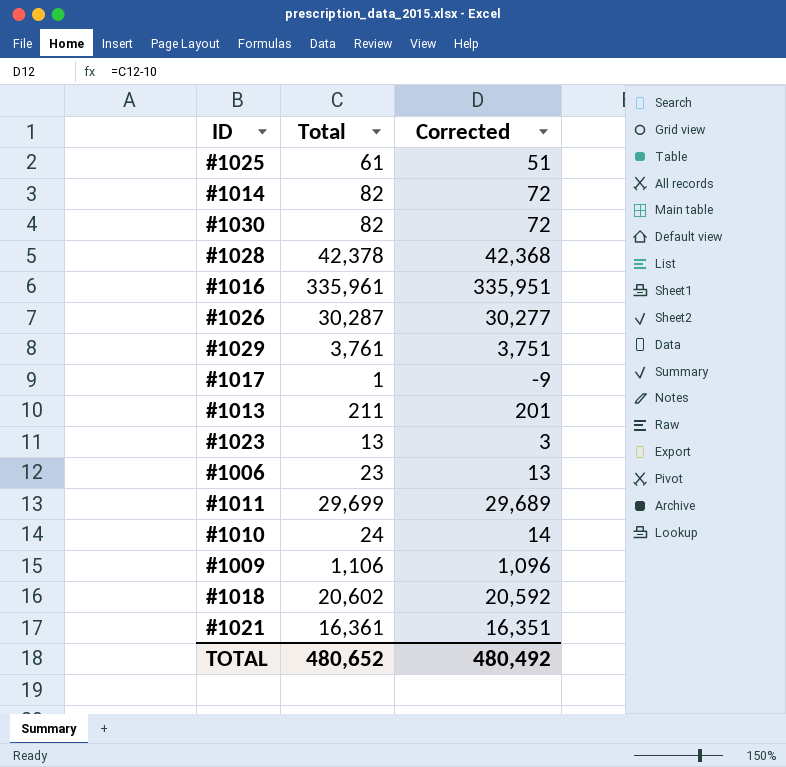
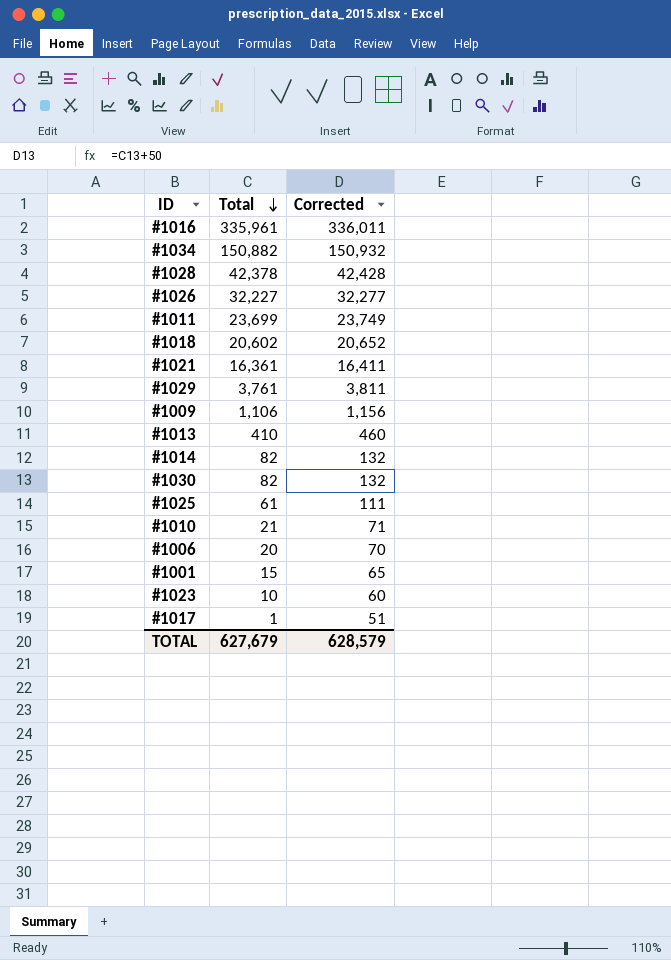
row order: none -> Total descending
column Corrected | formula: [Total] - 10 -> [Total] + 50
row #1034: none -> 150,882 | 150,932
#1026 | Total: 30,287 -> 32,227
#1011 | Total: 29,699 -> 23,699
#1013 | Total: 211 -> 410
#1010 | Total: 24 -> 21
#1006 | Total: 23 -> 20
row #1001: none -> 15 | 65
#1023 | Total: 13 -> 10
TOTAL | Total: 480,652 -> 627,679
TOTAL | Corrected: 480,492 -> 628,579

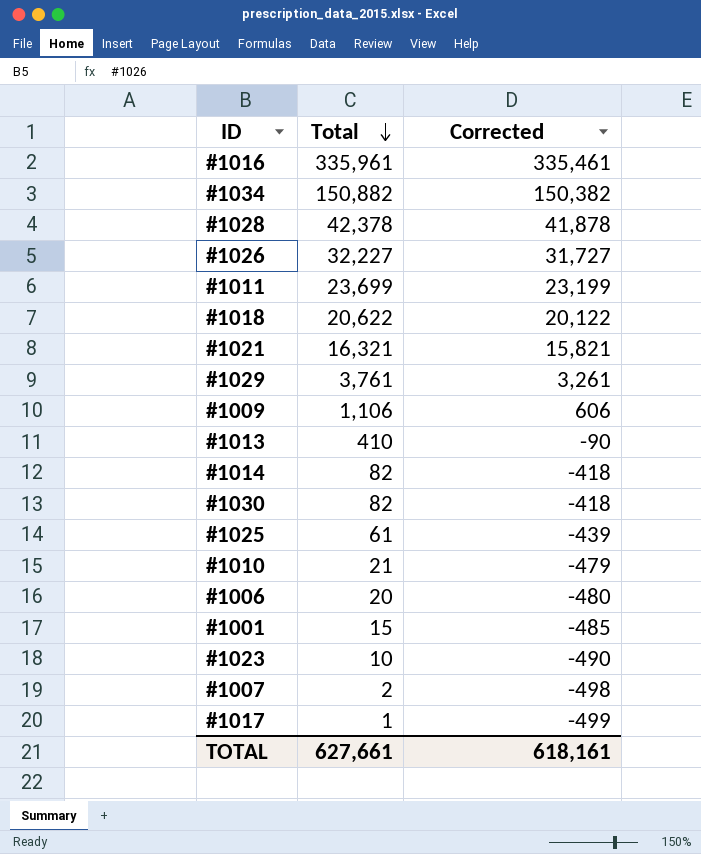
column Corrected | formula: [Total] + 50 -> [Total] - 500
#1018 | Total: 20,602 -> 20,622
#1021 | Total: 16,361 -> 16,321
row #1007: none -> 2 | -498
TOTAL | Total: 627,679 -> 627,661
TOTAL | Corrected: 628,579 -> 618,161

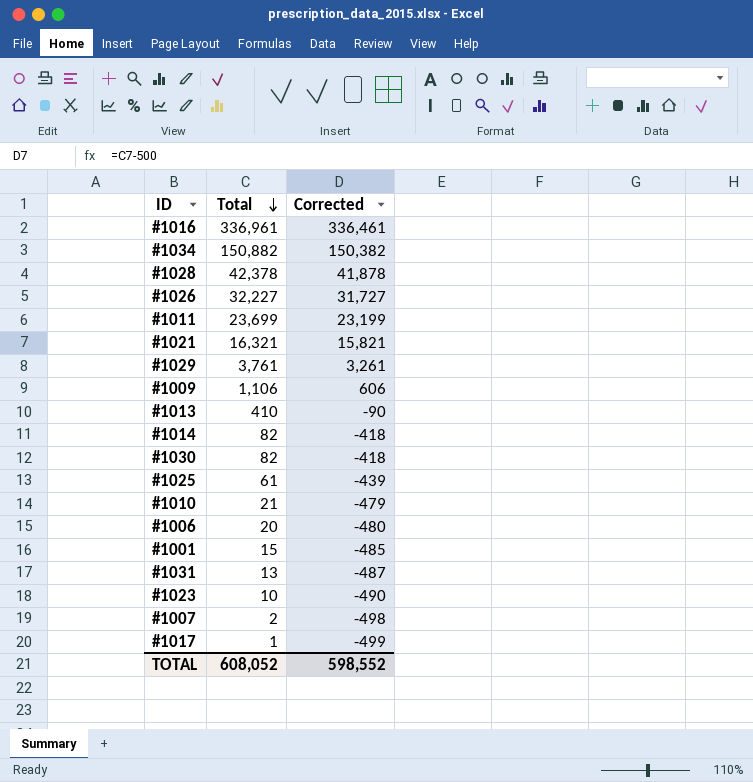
row #1018: 20,622 | 20,122 -> none
#1016 | Total: 335,961 -> 336,961
#1016 | Corrected: 335,461 -> 336,461
row #1031: none -> 13 | -487
TOTAL | Total: 627,661 -> 608,052
TOTAL | Corrected: 618,161 -> 598,552

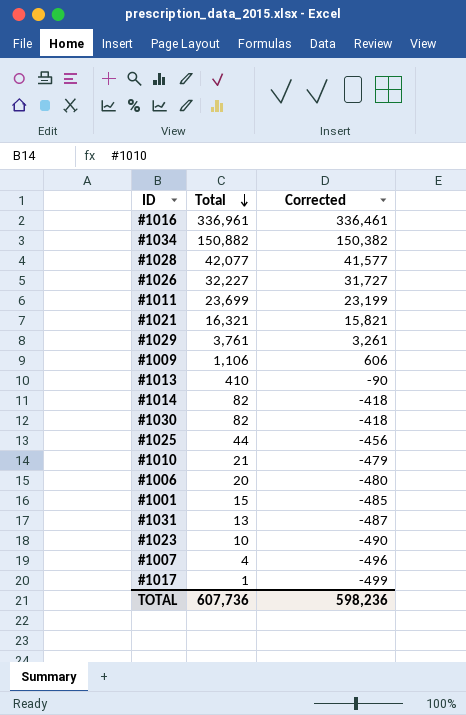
#1028 | Total: 42,378 -> 42,077
#1028 | Corrected: 41,878 -> 41,577
#1025 | Total: 61 -> 44
#1025 | Corrected: -439 -> -456
#1007 | Total: 2 -> 4
#1007 | Corrected: -498 -> -496
TOTAL | Total: 608,052 -> 607,736
TOTAL | Corrected: 598,552 -> 598,236

